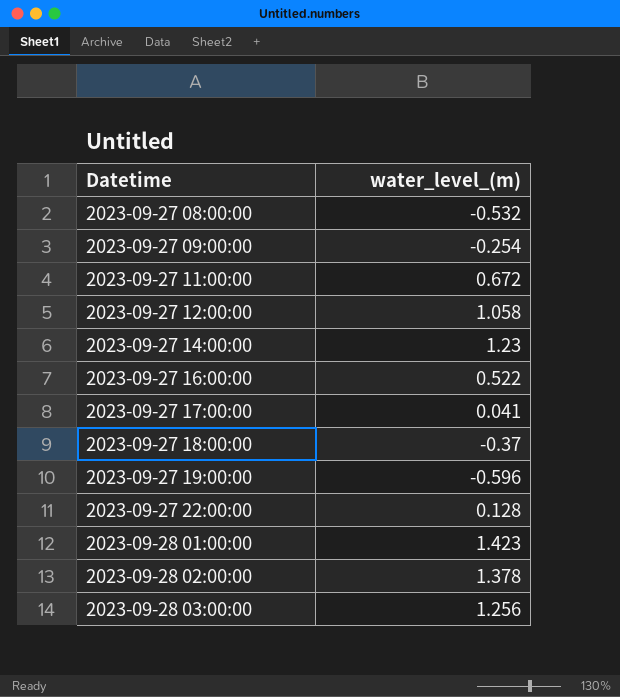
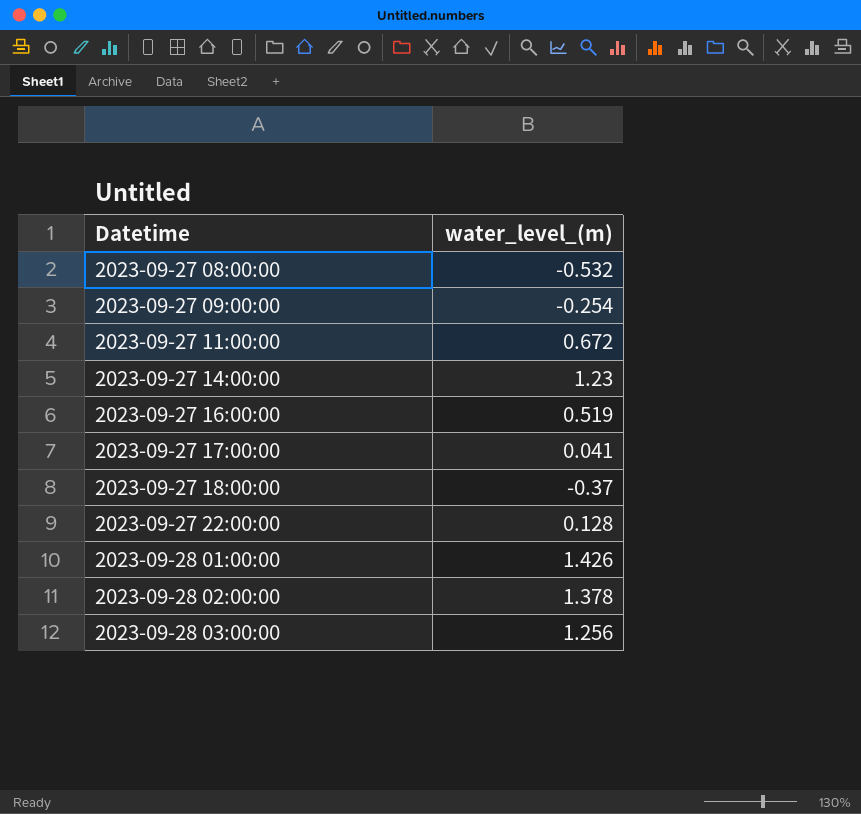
row 2023-09-27 12:00:00: 1.058 -> none
row 2023-09-27 19:00:00: -0.596 -> none
2023-09-27 16:00:00 | water_level_(m): 0.522 -> 0.519
2023-09-28 01:00:00 | water_level_(m): 1.423 -> 1.426

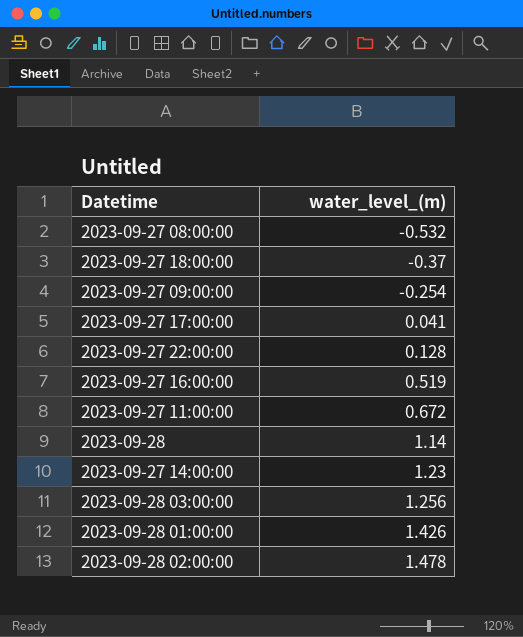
row order: Datetime ascending -> water_level_(m) ascending
row 2023-09-28: none -> 1.14
2023-09-28 02:00:00 | water_level_(m): 1.378 -> 1.478

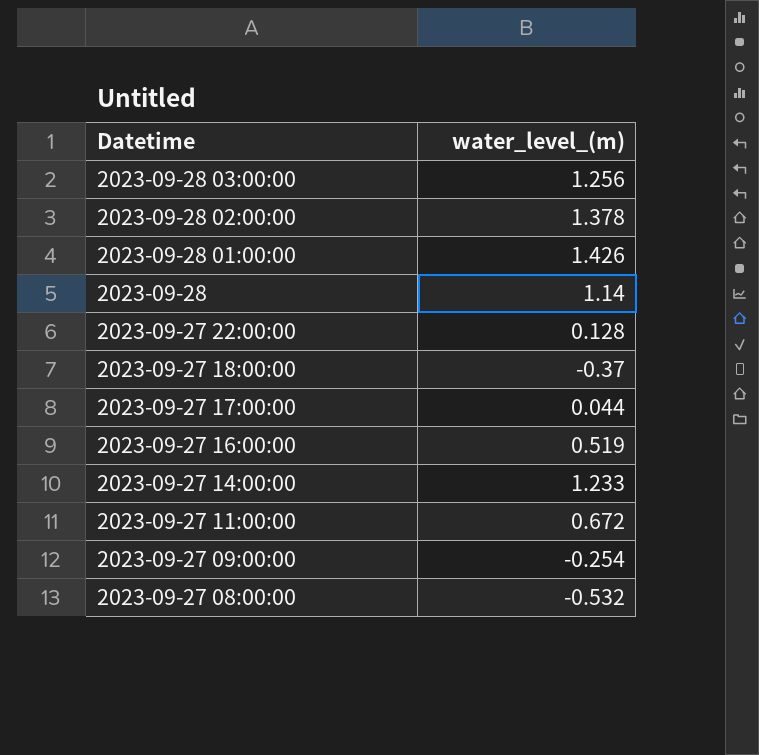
row order: water_level_(m) ascending -> Datetime descending
2023-09-28 02:00:00 | water_level_(m): 1.478 -> 1.378
2023-09-27 17:00:00 | water_level_(m): 0.041 -> 0.044
2023-09-27 14:00:00 | water_level_(m): 1.23 -> 1.233

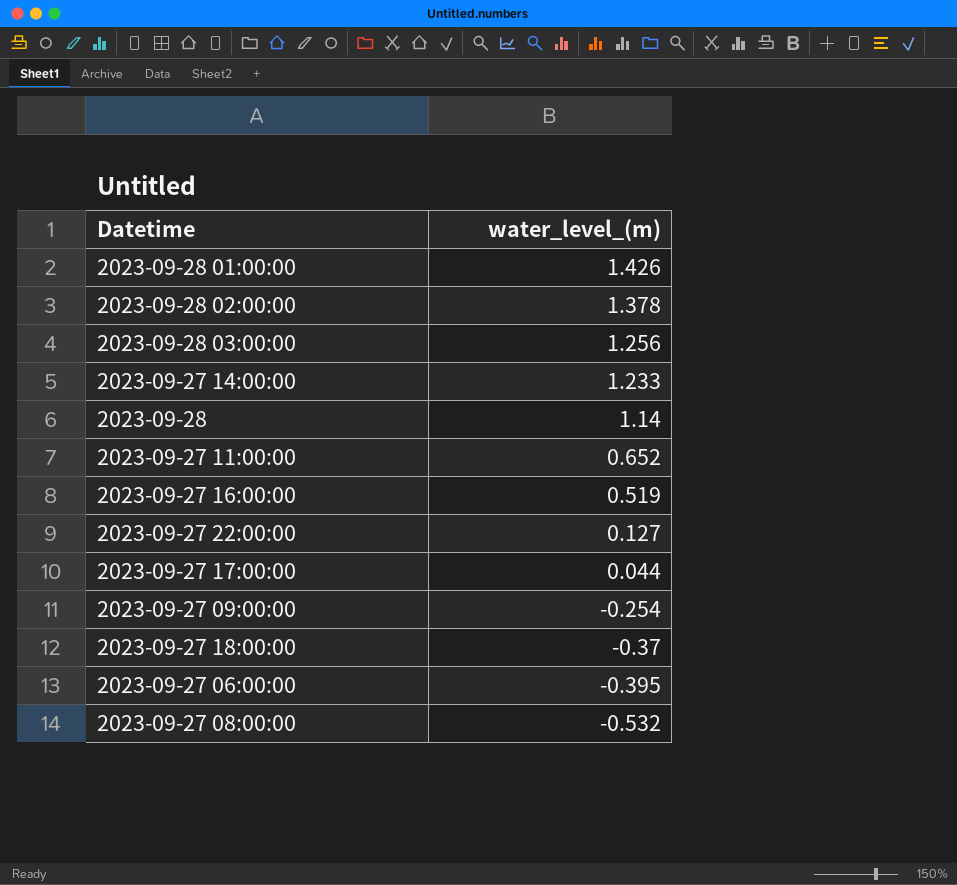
row order: Datetime descending -> water_level_(m) descending
2023-09-27 11:00:00 | water_level_(m): 0.672 -> 0.652
2023-09-27 22:00:00 | water_level_(m): 0.128 -> 0.127
row 2023-09-27 06:00:00: none -> -0.395

